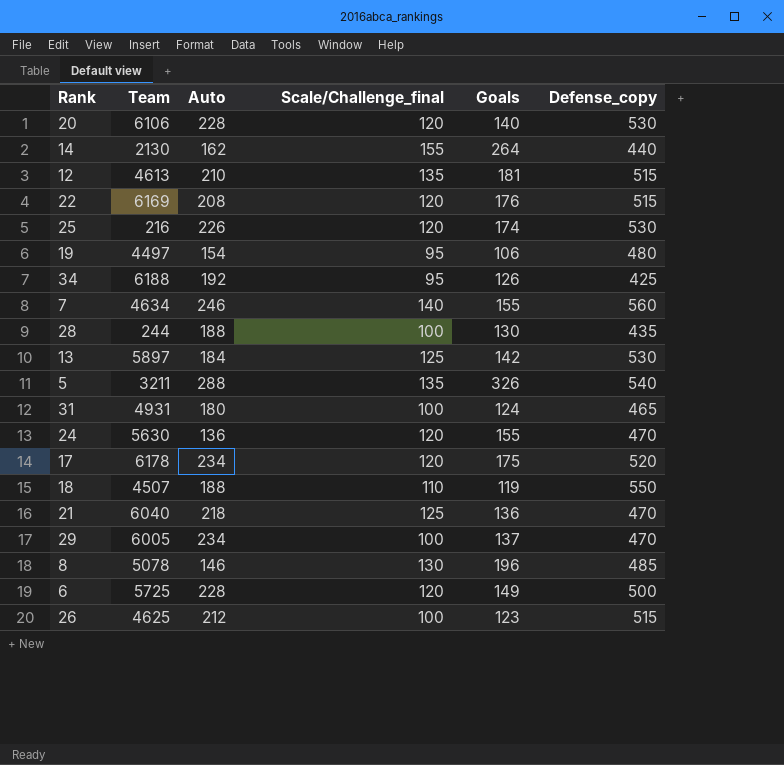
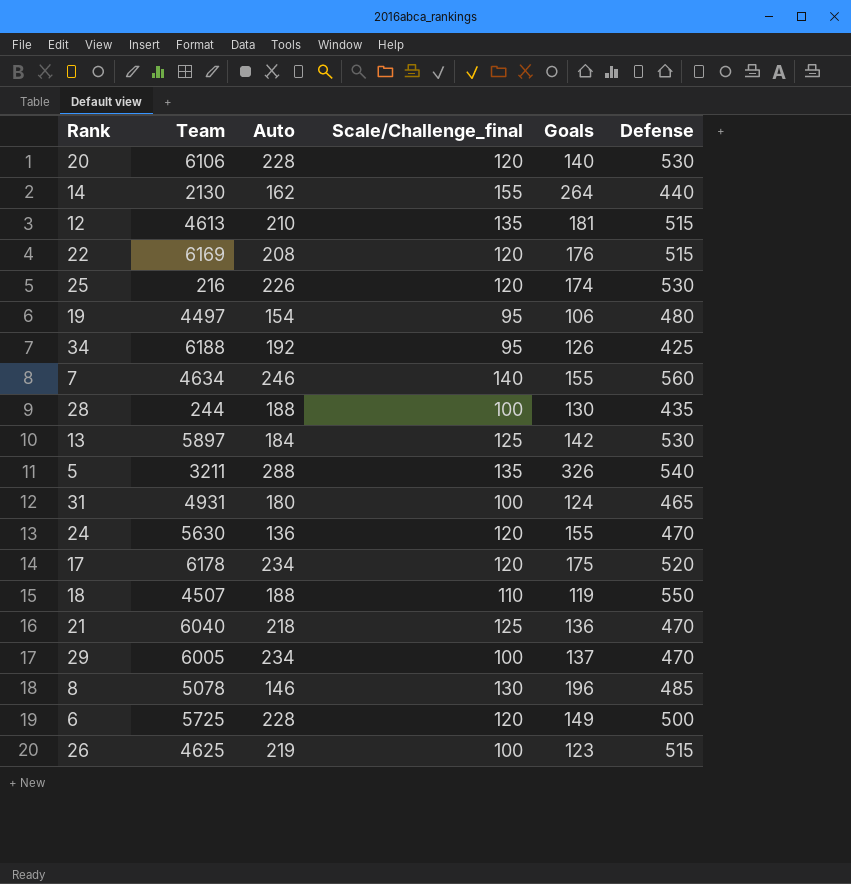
column name: Defense_copy -> Defense
26 | Auto: 212 -> 219

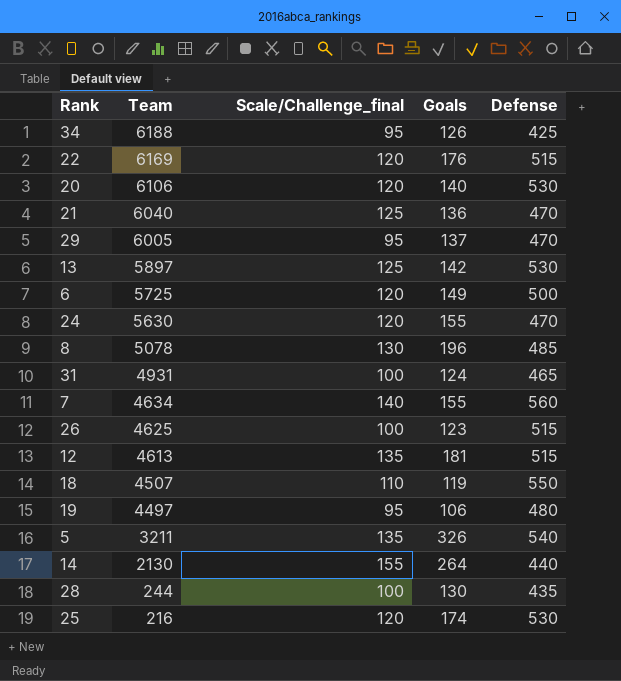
row order: none -> Team descending
column Auto | position: 3 -> none
row 17: 6178 | 234 | 120 | 175 | 520 -> none
29 | Scale/Challenge_final: 100 -> 95

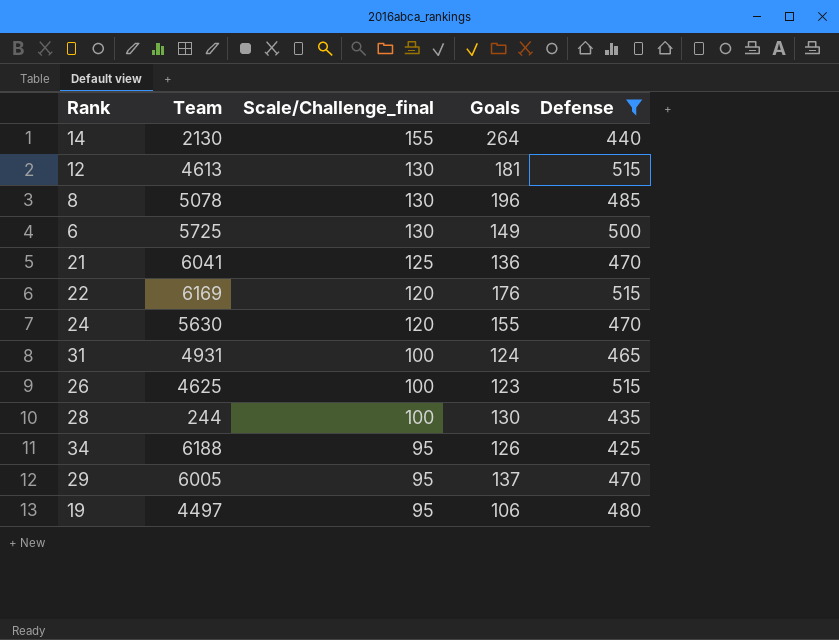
filter: none -> Defense <= 515
row order: Team descending -> Scale/Challenge_final descending
12 | Scale/Challenge_final: 135 -> 130
6 | Scale/Challenge_final: 120 -> 130
21 | Team: 6040 -> 6041

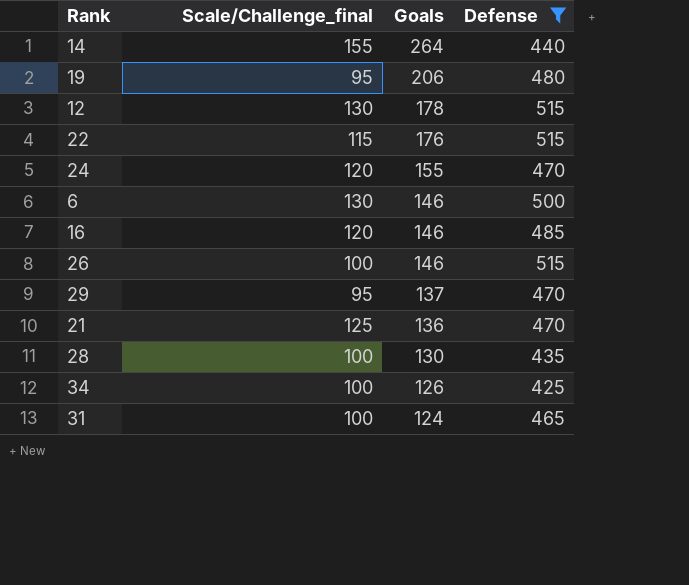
row order: Scale/Challenge_final descending -> Goals descending
column Team | position: 2 -> none
row 8: 5078 | 130 | 196 | 485 -> none
19 | Goals: 106 -> 206
12 | Goals: 181 -> 178
22 | Scale/Challenge_final: 120 -> 115
6 | Goals: 149 -> 146
row 16: none -> 120 | 146 | 485
26 | Goals: 123 -> 146
34 | Scale/Challenge_final: 95 -> 100

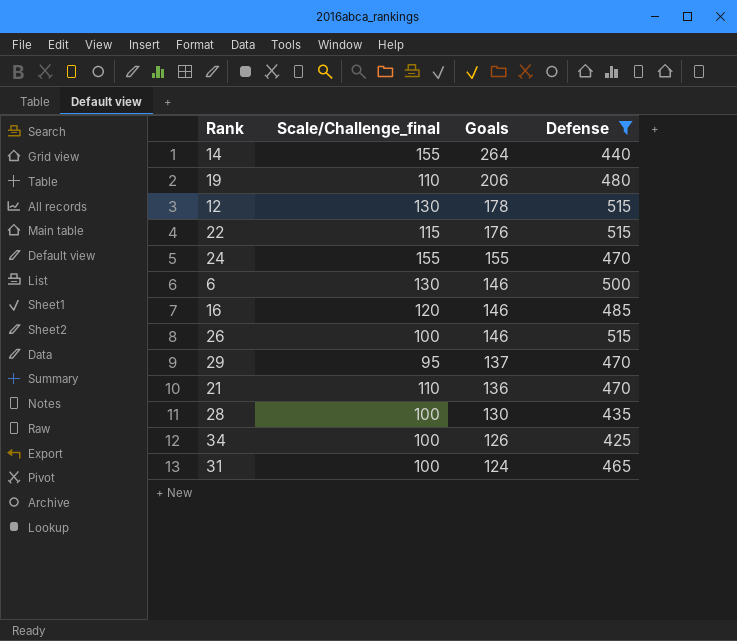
19 | Scale/Challenge_final: 95 -> 110
24 | Scale/Challenge_final: 120 -> 155
21 | Scale/Challenge_final: 125 -> 110

